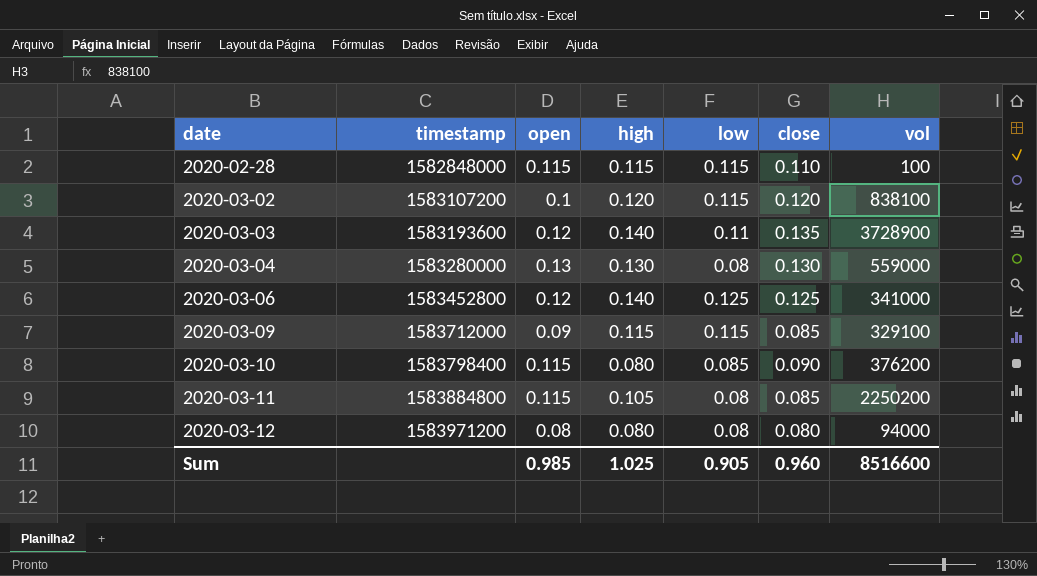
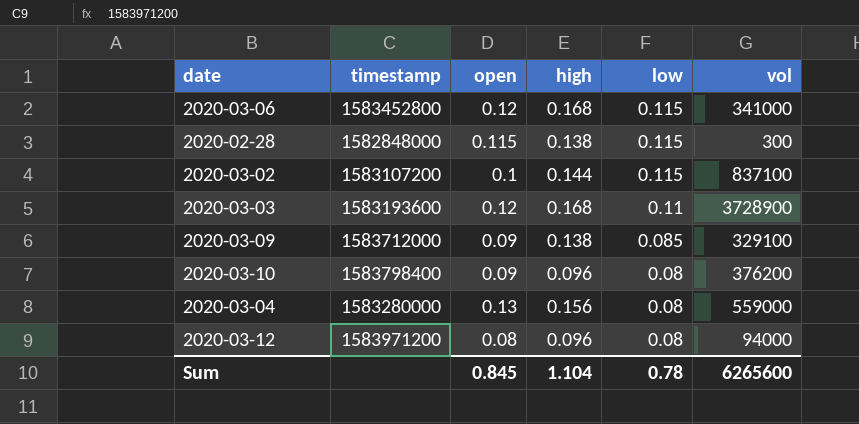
row order: date ascending -> low descending
column close | position: 6 -> none
row 2020-03-11: 1583884800 | 0.115 | 0.105 | 0.08 | 0.085 | 2250200 -> none
2020-03-06 | high: 0.140 -> 0.168
2020-03-06 | low: 0.125 -> 0.115
2020-02-28 | high: 0.115 -> 0.138
2020-02-28 | vol: 100 -> 300
2020-03-02 | high: 0.120 -> 0.144
2020-03-02 | vol: 838100 -> 837100
2020-03-03 | high: 0.140 -> 0.168
2020-03-09 | high: 0.115 -> 0.138
2020-03-09 | low: 0.115 -> 0.085
2020-03-10 | open: 0.115 -> 0.09
2020-03-10 | high: 0.080 -> 0.096
2020-03-10 | low: 0.085 -> 0.08
2020-03-04 | high: 0.130 -> 0.156
2020-03-12 | high: 0.080 -> 0.096
Sum | open: 0.985 -> 0.845
Sum | high: 1.025 -> 1.104
Sum | low: 0.905 -> 0.78
Sum | vol: 8516600 -> 6265600

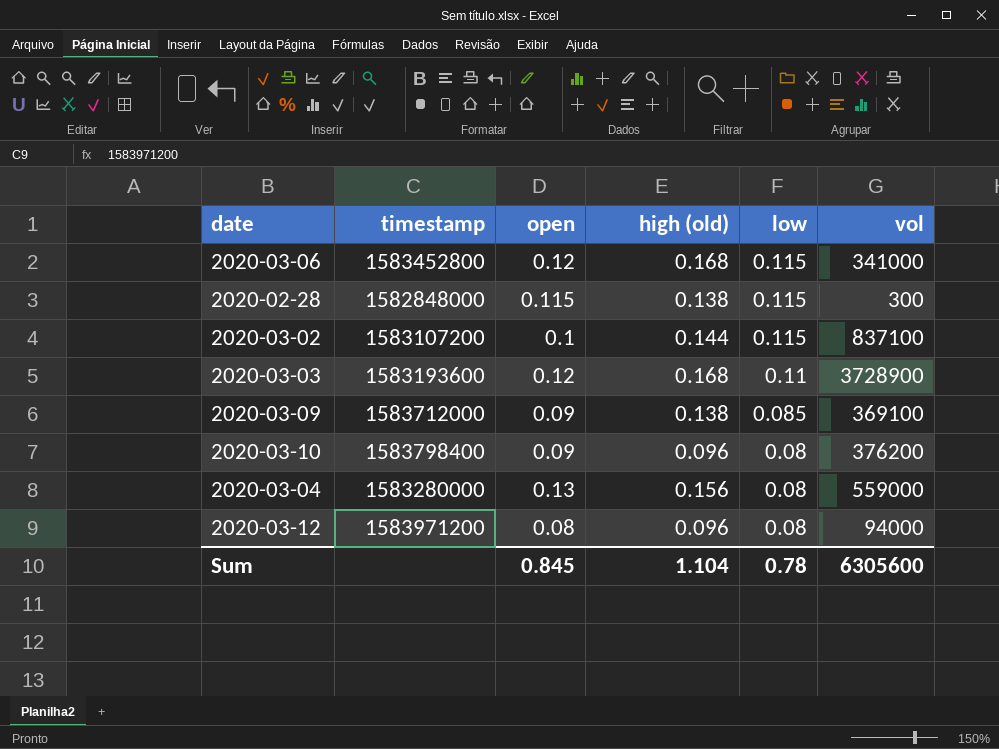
column name: high -> high (old)
2020-03-09 | vol: 329100 -> 369100
Sum | vol: 6265600 -> 6305600

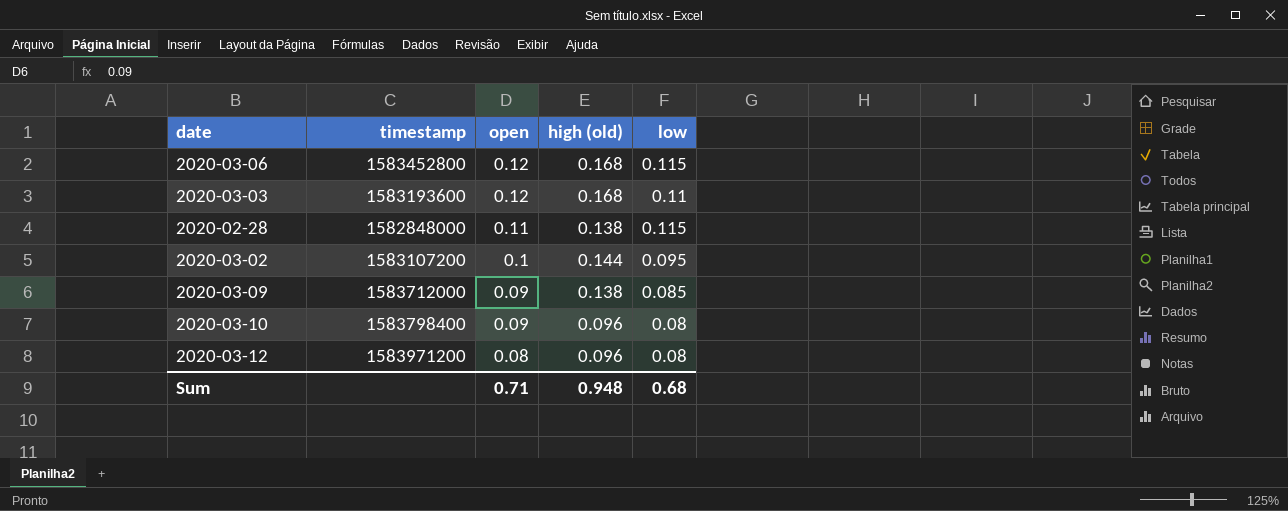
row order: low descending -> open descending
column vol | position: 6 -> none
row 2020-03-04: 1583280000 | 0.13 | 0.156 | 0.08 | 559000 -> none
2020-02-28 | open: 0.115 -> 0.11
2020-03-02 | low: 0.115 -> 0.095
Sum | open: 0.845 -> 0.71
Sum | high (old): 1.104 -> 0.948
Sum | low: 0.78 -> 0.68

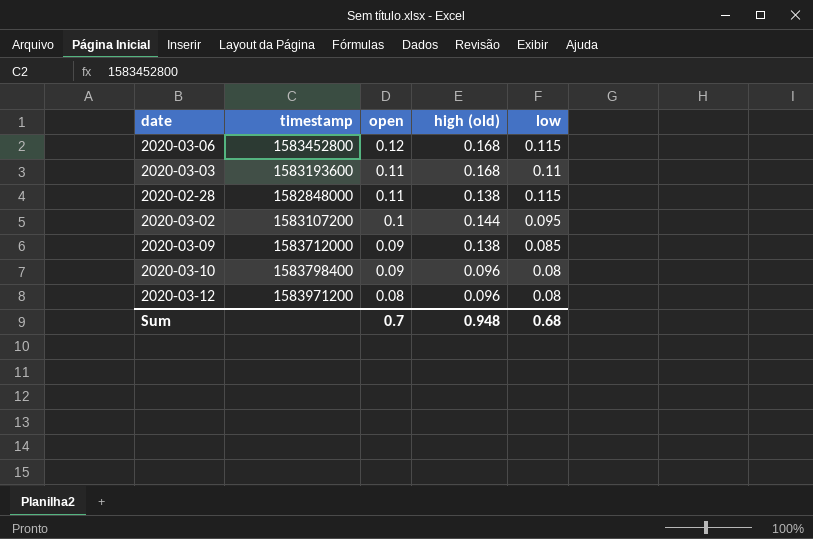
2020-03-03 | open: 0.12 -> 0.11
Sum | open: 0.71 -> 0.7

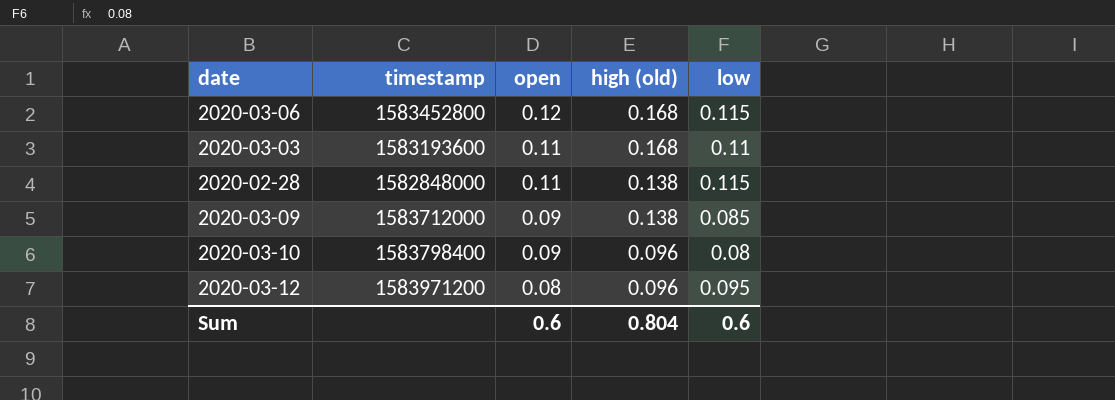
row 2020-03-02: 1583107200 | 0.1 | 0.144 | 0.095 -> none
2020-03-12 | low: 0.08 -> 0.095
Sum | open: 0.7 -> 0.6
Sum | high (old): 0.948 -> 0.804
Sum | low: 0.68 -> 0.6

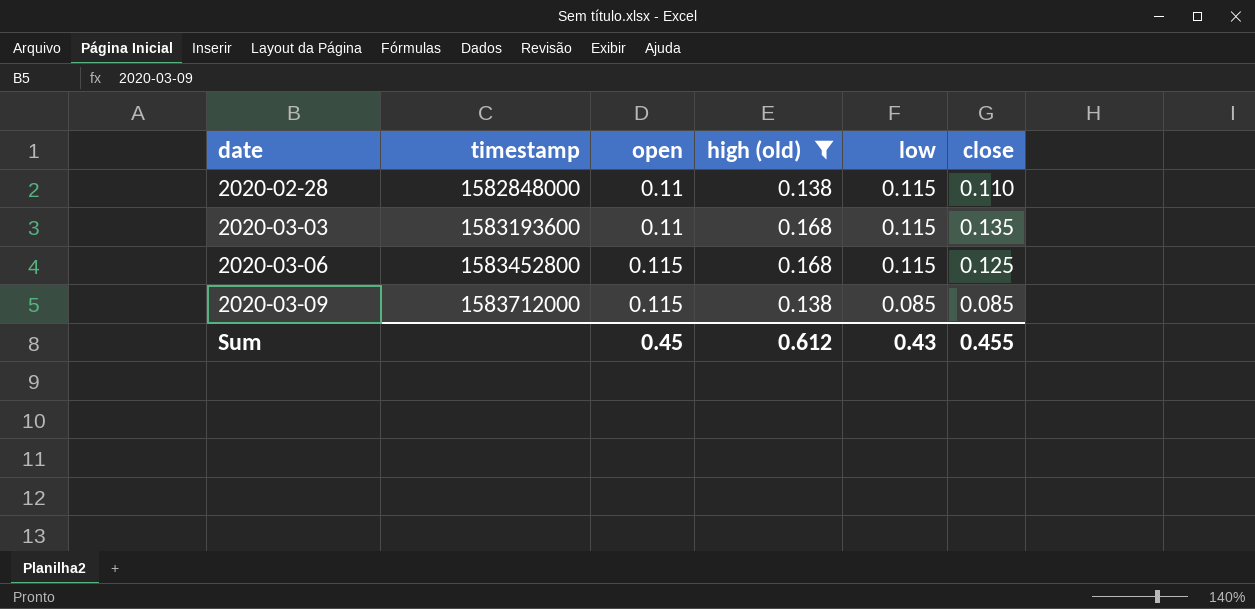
filter: none -> high (old) != 0.096
row order: open descending -> date ascending
column close | position: none -> 6
2020-03-03 | low: 0.11 -> 0.115
2020-03-06 | open: 0.12 -> 0.115
2020-03-09 | open: 0.09 -> 0.115
Sum | open: 0.6 -> 0.45
Sum | high (old): 0.804 -> 0.612
Sum | low: 0.6 -> 0.43

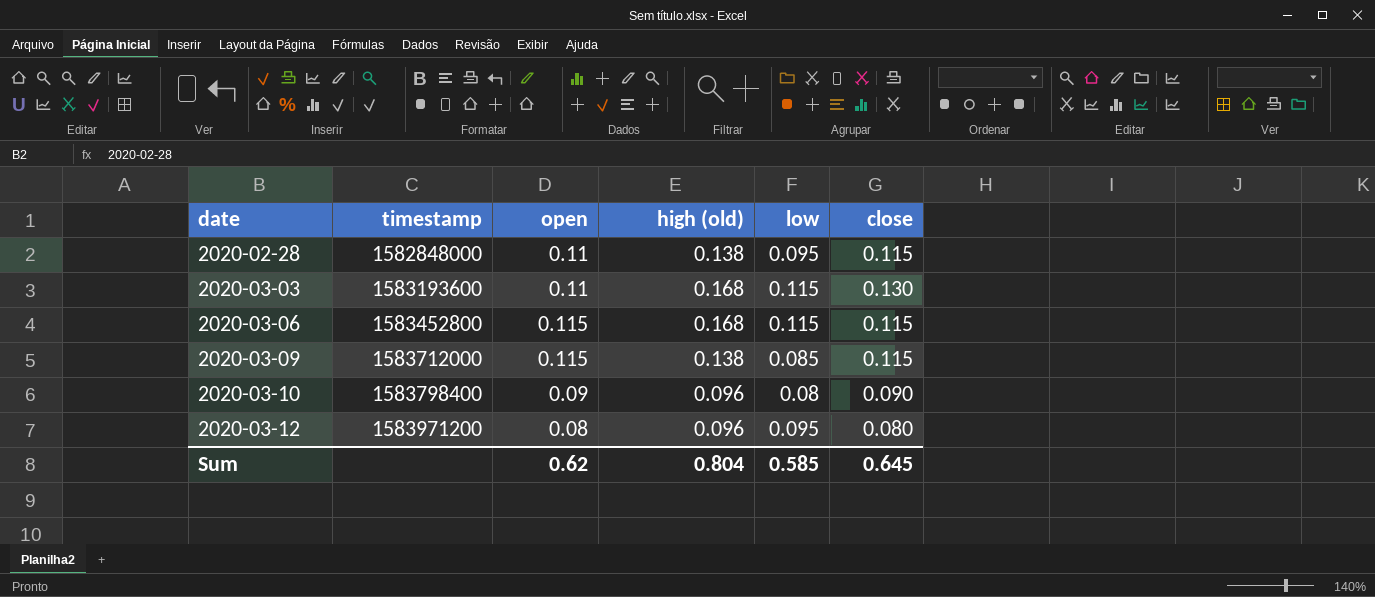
filter: high (old) != 0.096 -> none
2020-02-28 | low: 0.115 -> 0.095
2020-02-28 | close: 0.110 -> 0.115
2020-03-03 | close: 0.135 -> 0.130
2020-03-06 | close: 0.125 -> 0.115
2020-03-09 | close: 0.085 -> 0.115
Sum | open: 0.45 -> 0.62
Sum | high (old): 0.612 -> 0.804
Sum | low: 0.43 -> 0.585
Sum | close: 0.455 -> 0.645

